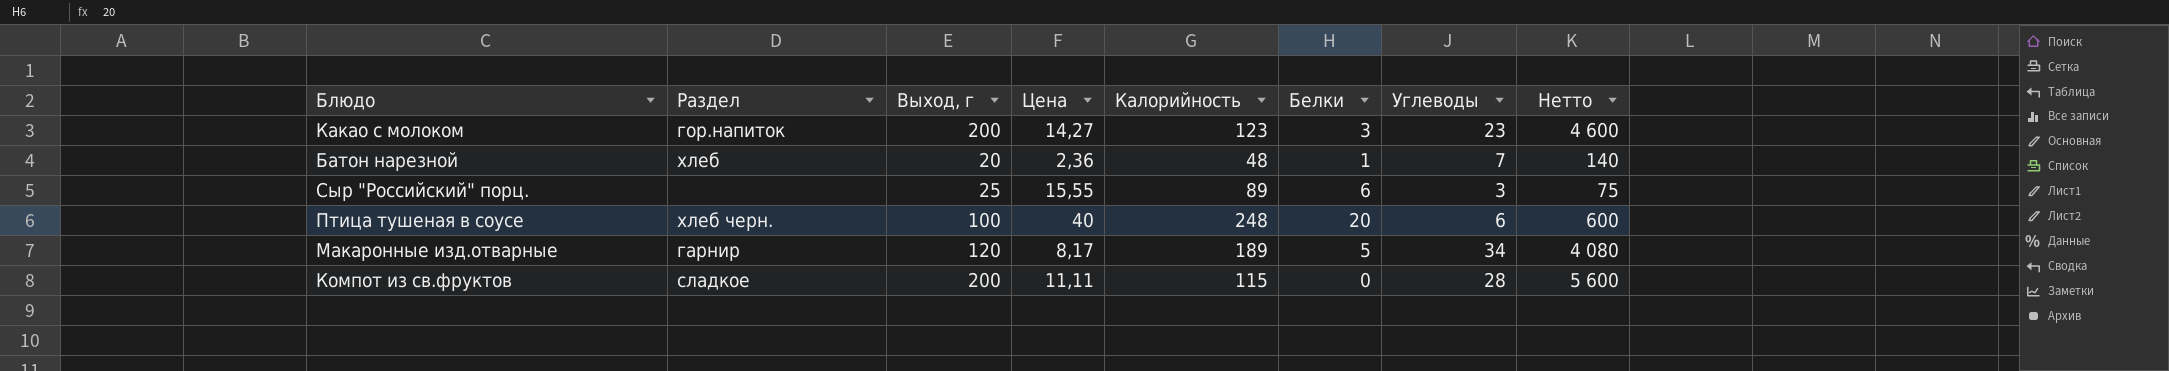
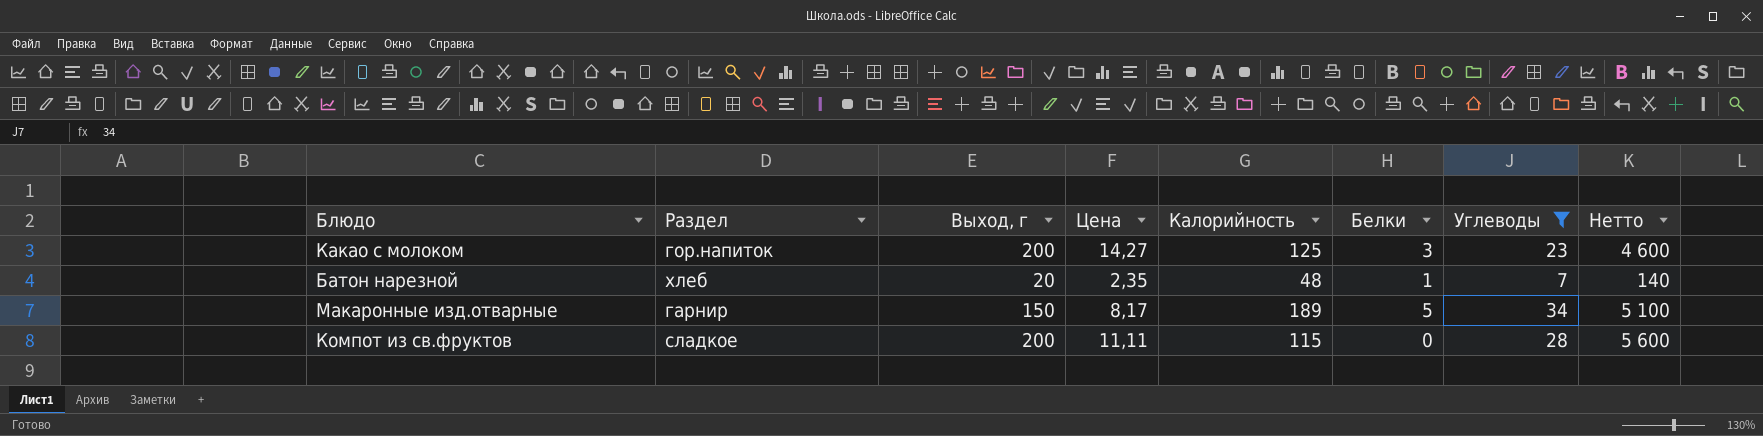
filter: none -> Углеводы >= 7
Какао с молоком | Калорийность: 123 -> 125
Батон нарезной | Цена: 2,36 -> 2,35
Макаронные изд.отварные | Выход, г: 120 -> 150
Макаронные изд.отварные | Нетто: 4 080 -> 5 100

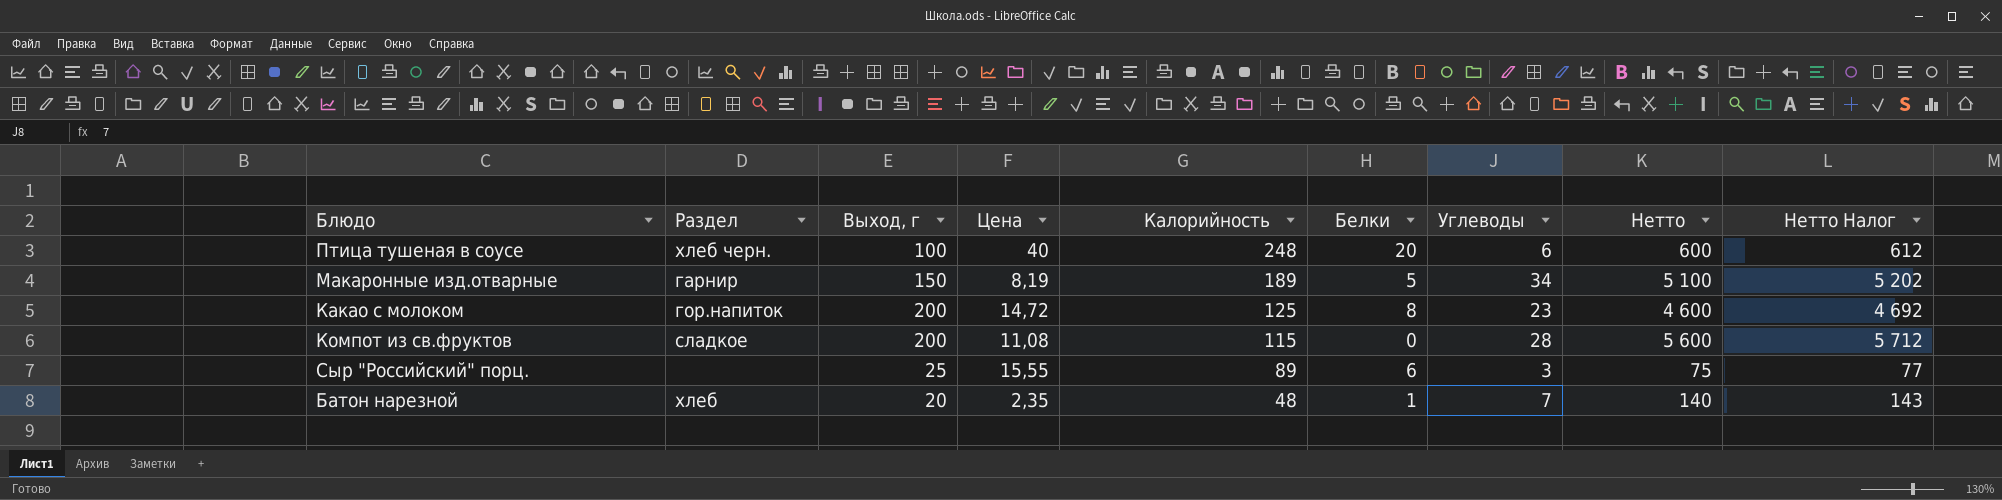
filter: Углеводы >= 7 -> none
row order: none -> Калорийность descending
column Нетто Налог | formula: none -> [Нетто] * 1,02
Макаронные изд.отварные | Цена: 8,17 -> 8,19
Какао с молоком | Цена: 14,27 -> 14,72
Какао с молоком | Белки: 3 -> 8
Компот из св.фруктов | Цена: 11,11 -> 11,08

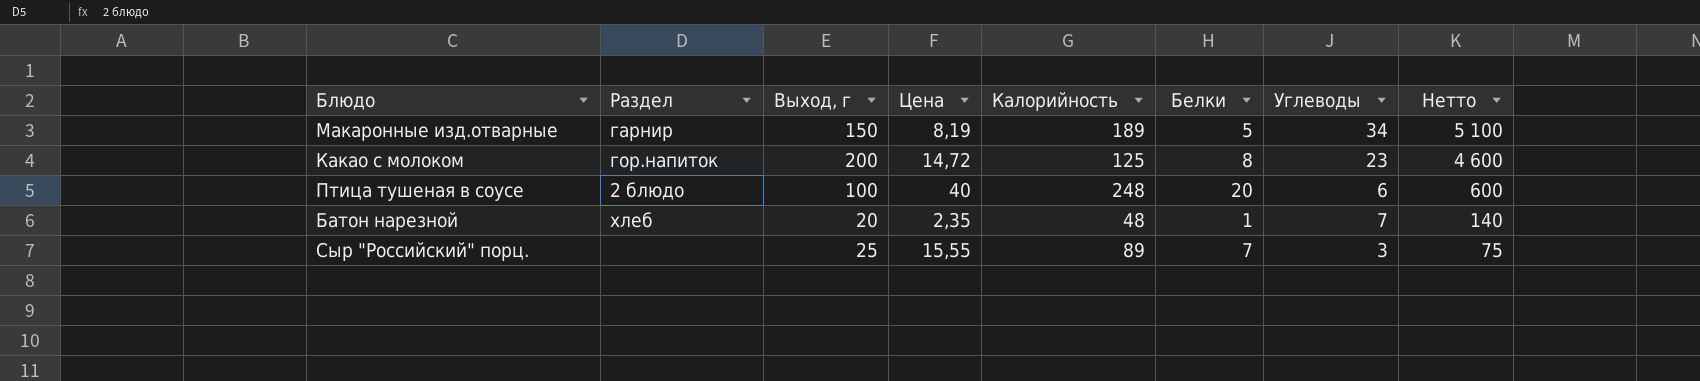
row order: Калорийность descending -> Нетто descending
column Нетто Налог | formula: [Нетто] * 1,02 -> none
row Компот из св.фруктов: сладкое | 200 | 11,08 | 115 | 0 | 28 | 5 600 | 5 712 -> none
Птица тушеная в соусе | Раздел: хлеб черн. -> 2 блюдо
Сыр "Российский" порц. | Белки: 6 -> 7

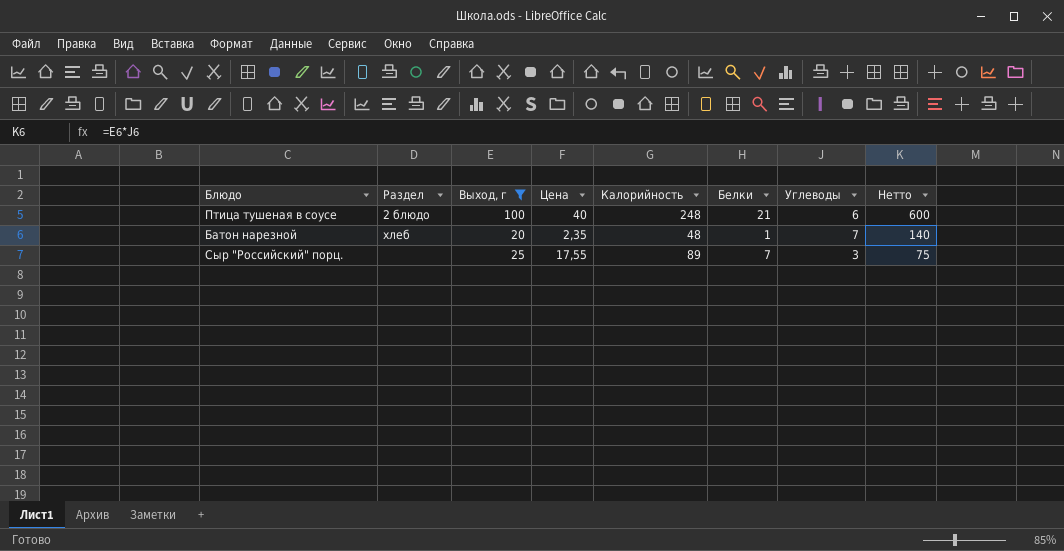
filter: none -> Выход, г <= 100
Птица тушеная в соусе | Белки: 20 -> 21
Сыр "Российский" порц. | Цена: 15,55 -> 17,55

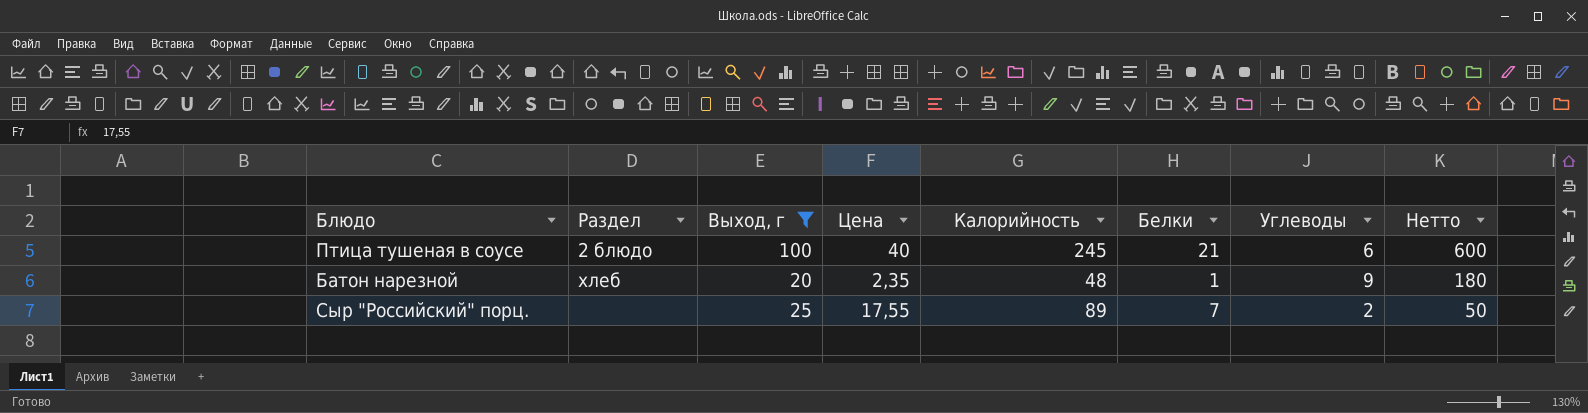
Птица тушеная в соусе | Калорийность: 248 -> 245
Батон нарезной | Углеводы: 7 -> 9
Батон нарезной | Нетто: 140 -> 180
Сыр "Российский" порц. | Углеводы: 3 -> 2
Сыр "Российский" порц. | Нетто: 75 -> 50

